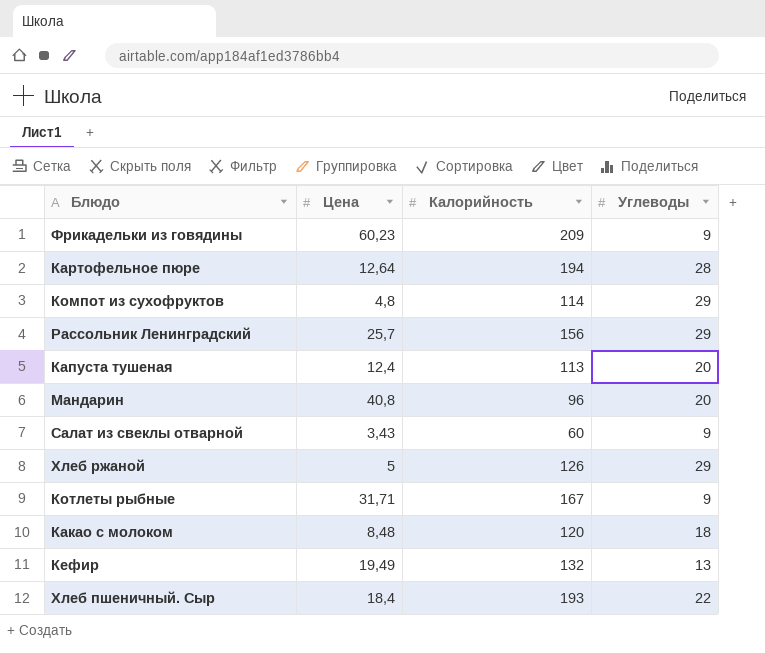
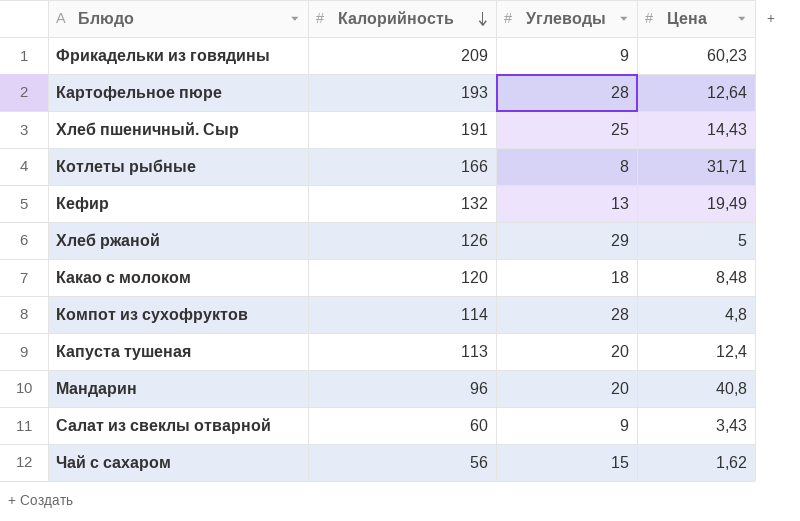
row order: none -> Калорийность descending
column Цена | position: 2 -> 4
row Рассольник Ленинградский: 25,7 | 156 | 29 -> none
Картофельное пюре | Калорийность: 194 -> 193
Хлеб пшеничный. Сыр | Калорийность: 193 -> 191
Хлеб пшеничный. Сыр | Углеводы: 22 -> 25
Хлеб пшеничный. Сыр | Цена: 18,4 -> 14,43
Котлеты рыбные | Калорийность: 167 -> 166
Котлеты рыбные | Углеводы: 9 -> 8
Компот из сухофруктов | Углеводы: 29 -> 28
row Чай с сахаром: none -> 56 | 15 | 1,62

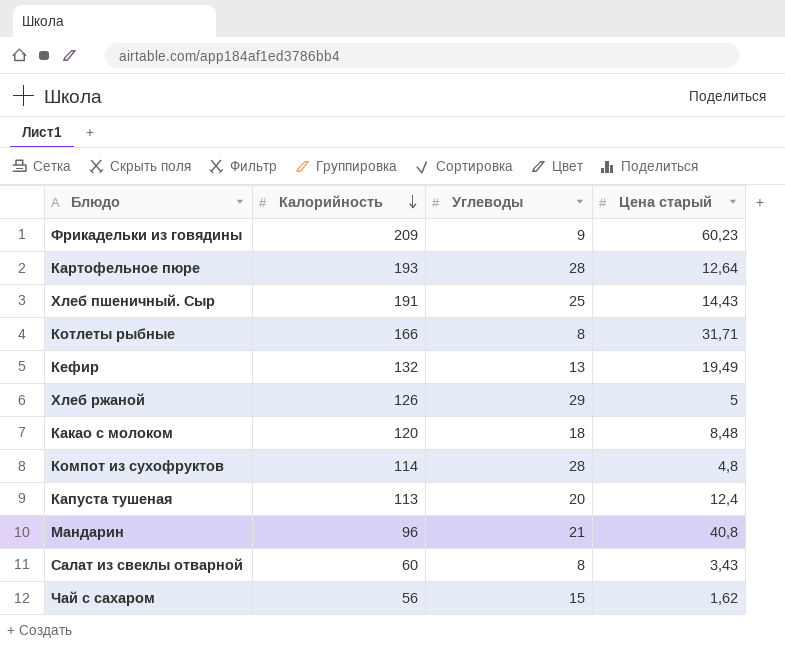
column name: Цена -> Цена старый
Мандарин | Углеводы: 20 -> 21
Салат из свеклы отварной | Углеводы: 9 -> 8

